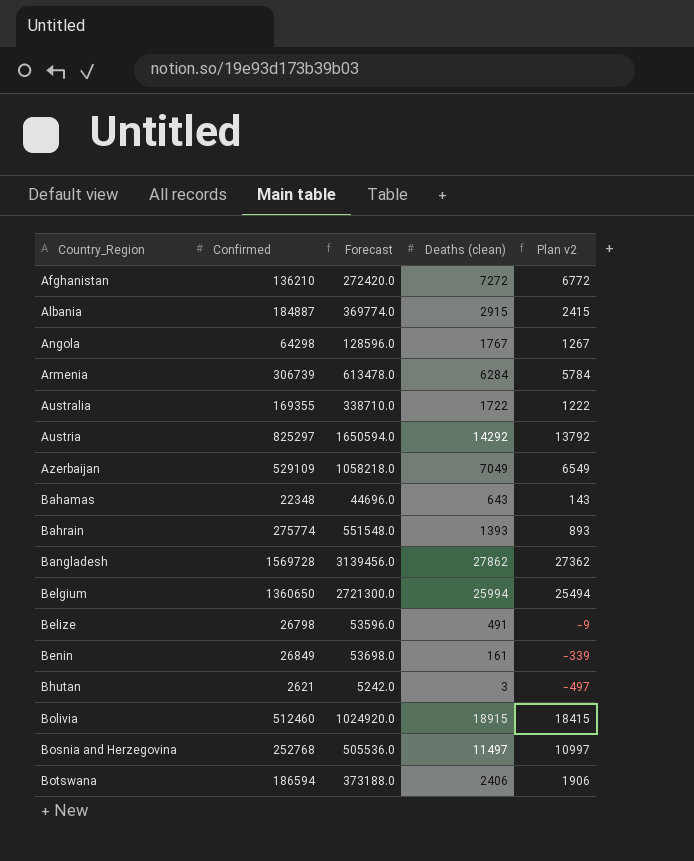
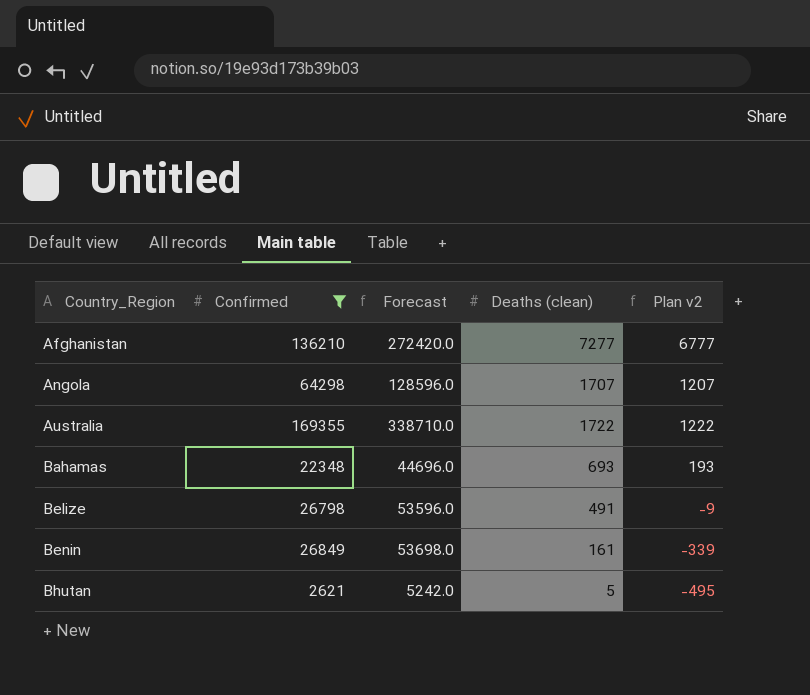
filter: none -> Confirmed <= 169355
Afghanistan | Deaths (clean): 7272 -> 7277
Afghanistan | Plan v2: 6772 -> 6777
Angola | Deaths (clean): 1767 -> 1707
Angola | Plan v2: 1267 -> 1207
Bahamas | Deaths (clean): 643 -> 693
Bahamas | Plan v2: 143 -> 193
Bhutan | Deaths (clean): 3 -> 5
Bhutan | Plan v2: -497 -> -495

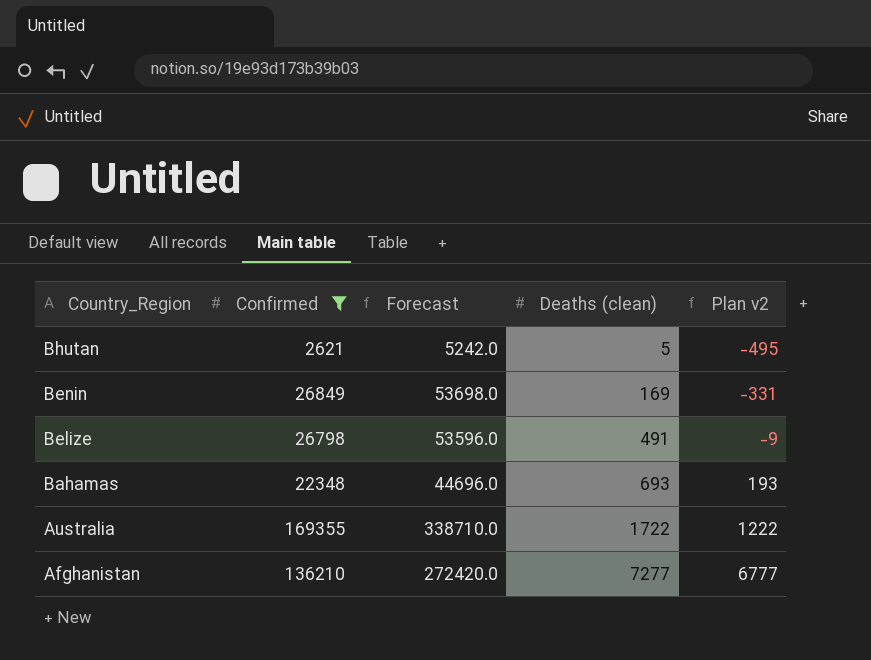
row order: Country_Region ascending -> Country_Region descending
row Angola: 64298 | 128596.0 | 1707 | 1207 -> none
Benin | Deaths (clean): 161 -> 169
Benin | Plan v2: -339 -> -331

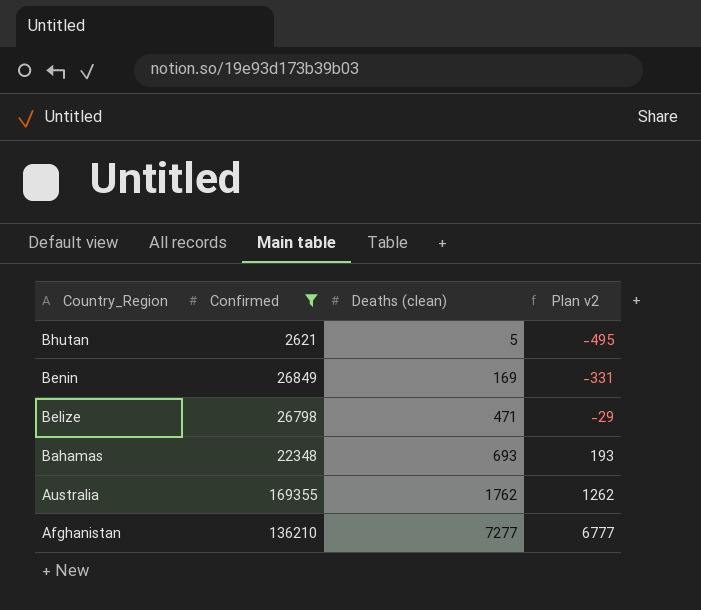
column Forecast | formula: [Confirmed] * 2 -> none
Belize | Deaths (clean): 491 -> 471
Belize | Plan v2: -9 -> -29
Australia | Deaths (clean): 1722 -> 1762
Australia | Plan v2: 1222 -> 1262

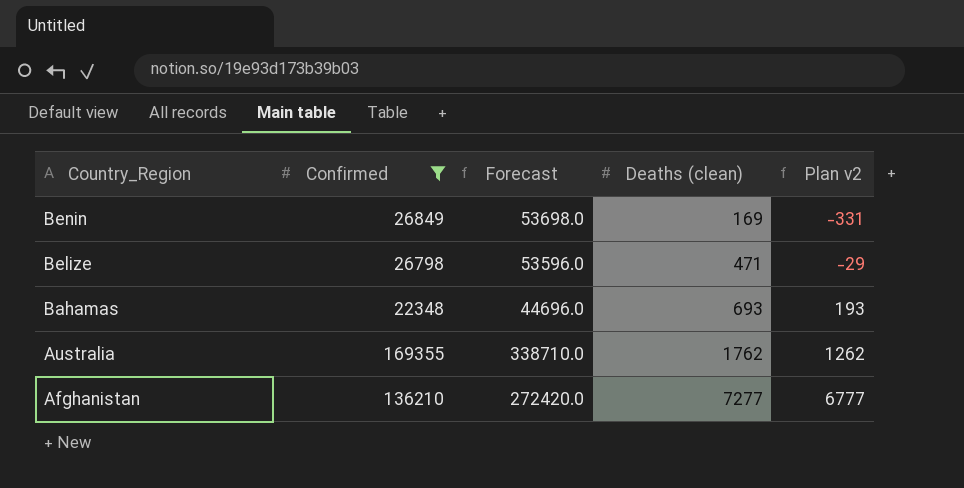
column Forecast | formula: none -> [Confirmed] * 2
row Bhutan: 2621 | 5 | -495 -> none

